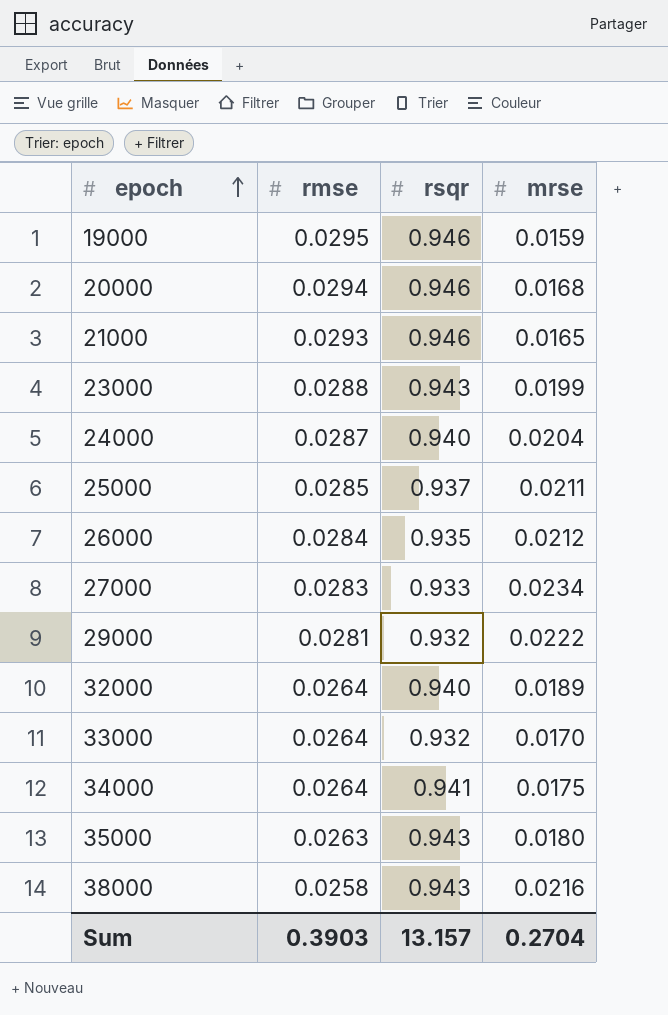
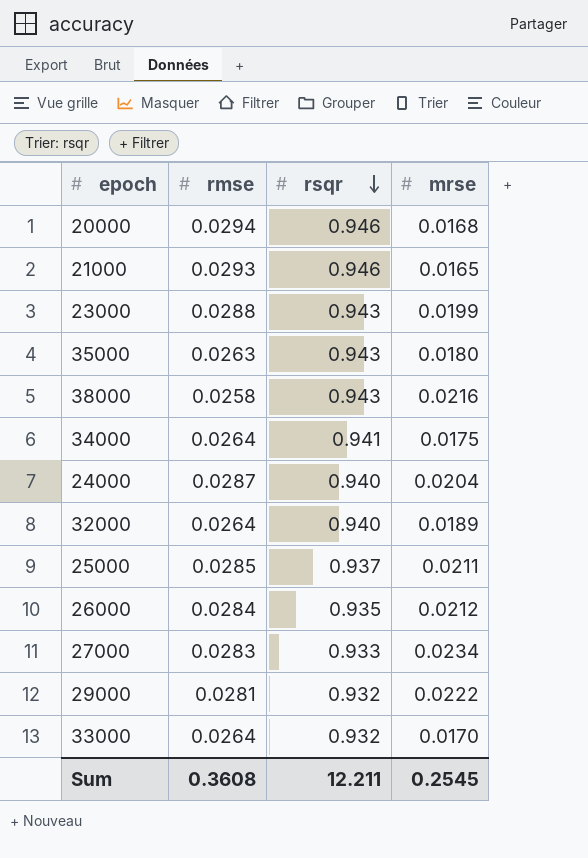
row order: epoch ascending -> rsqr descending
row 19000: 0.0295 | 0.946 | 0.0159 -> none
Sum | rmse: 0.3903 -> 0.3608
Sum | rsqr: 13.157 -> 12.211
Sum | mrse: 0.2704 -> 0.2545

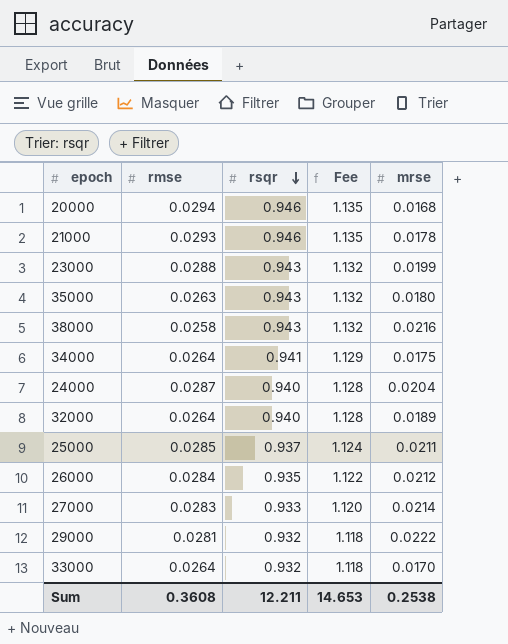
column Fee | formula: none -> [rsqr] * 1.2
21000 | mrse: 0.0165 -> 0.0178
27000 | mrse: 0.0234 -> 0.0214
Sum | mrse: 0.2545 -> 0.2538

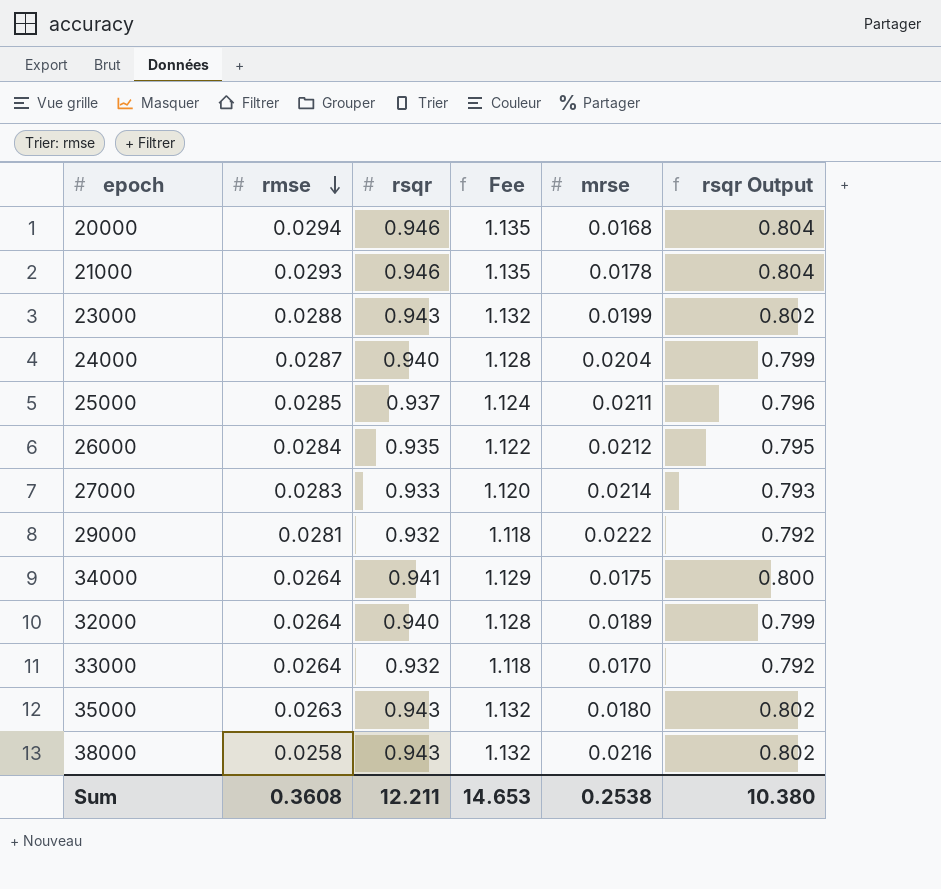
row order: rsqr descending -> rmse descending
column rsqr Output | formula: none -> [rsqr] * 0.85

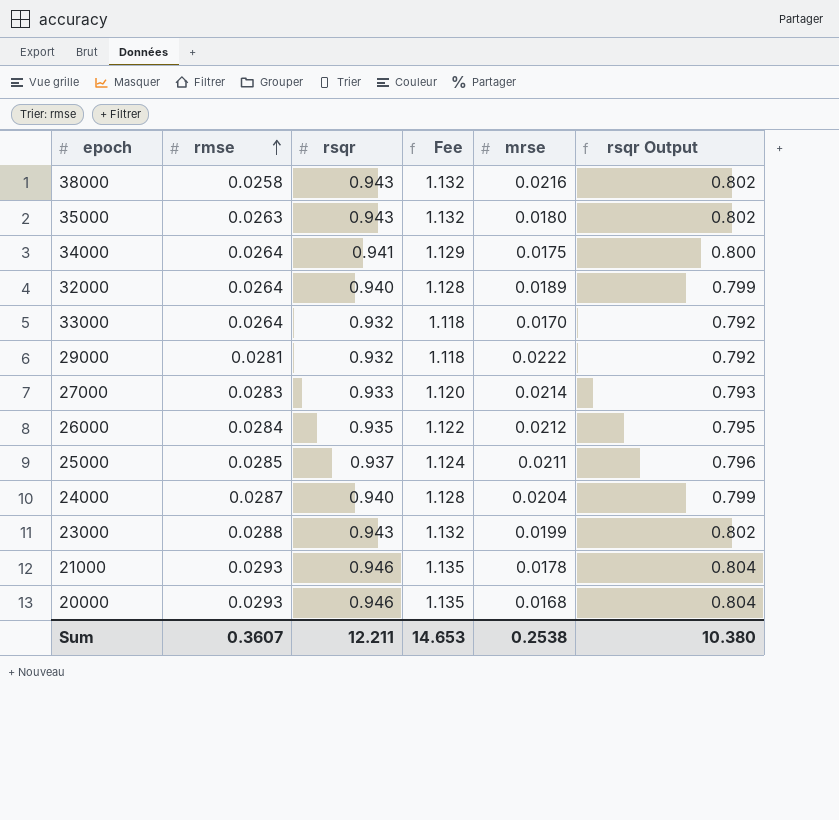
row order: rmse descending -> rmse ascending
20000 | rmse: 0.0294 -> 0.0293
Sum | rmse: 0.3608 -> 0.3607

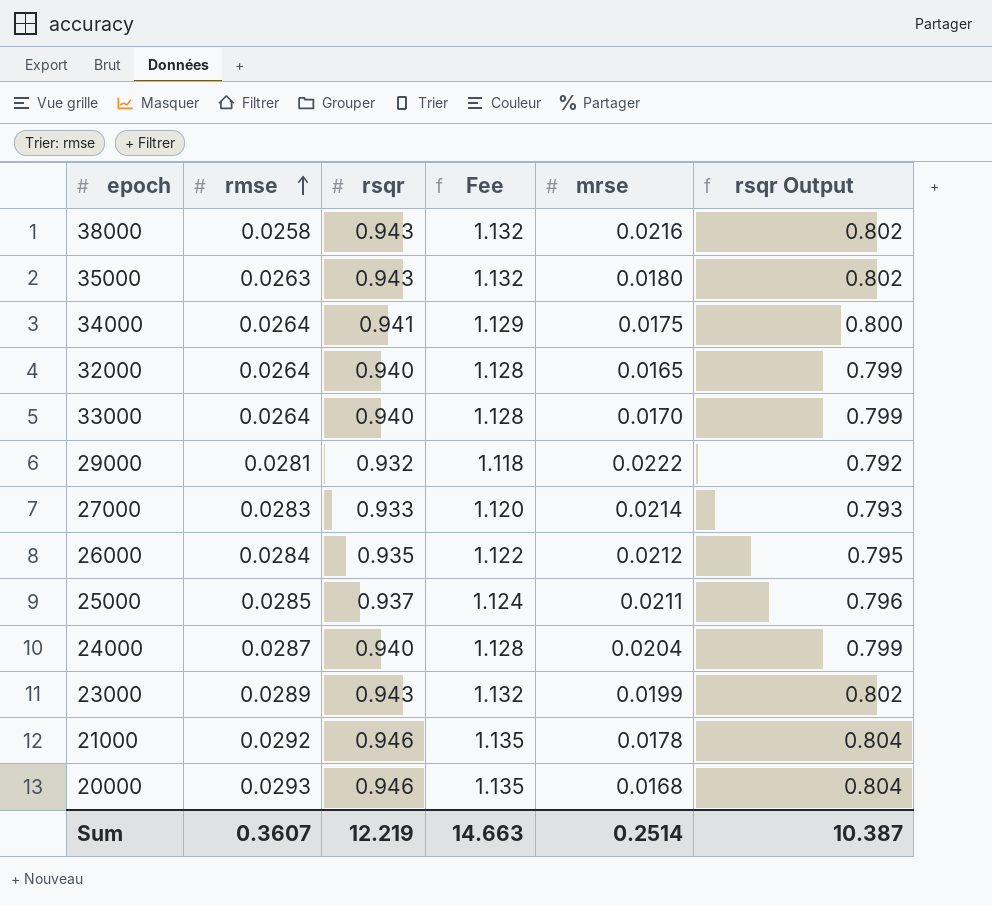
32000 | mrse: 0.0189 -> 0.0165
33000 | rsqr: 0.932 -> 0.940
33000 | Fee: 1.118 -> 1.128
33000 | rsqr Output: 0.792 -> 0.799
23000 | rmse: 0.0288 -> 0.0289
21000 | rmse: 0.0293 -> 0.0292
Sum | rsqr: 12.211 -> 12.219
Sum | Fee: 14.653 -> 14.663
Sum | mrse: 0.2538 -> 0.2514
Sum | rsqr Output: 10.380 -> 10.387

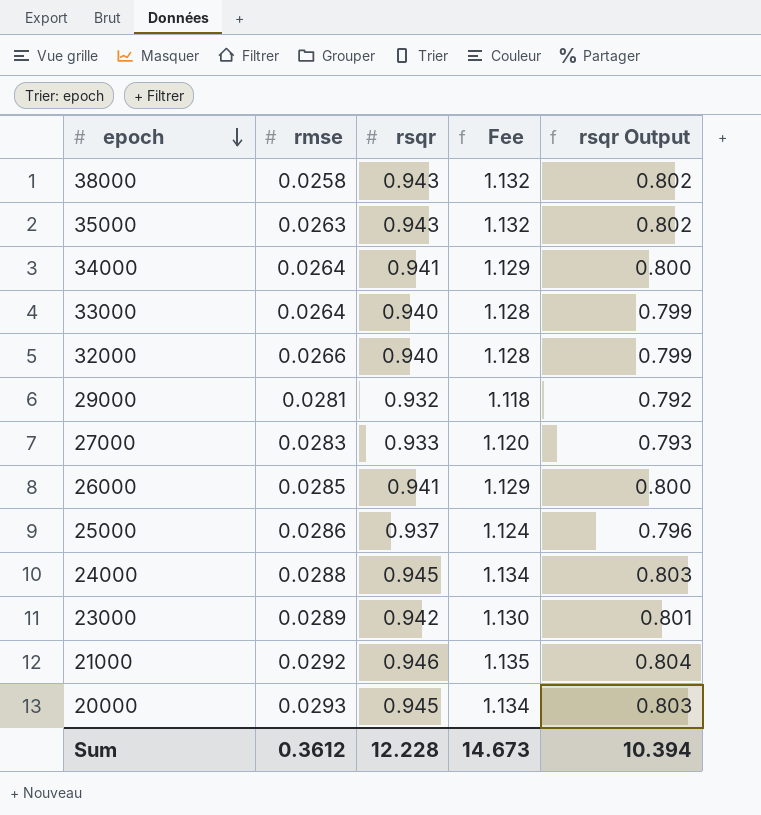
row order: rmse ascending -> epoch descending
column mrse | position: 5 -> none
32000 | rmse: 0.0264 -> 0.0266
26000 | rmse: 0.0284 -> 0.0285
26000 | rsqr: 0.935 -> 0.941
26000 | Fee: 1.122 -> 1.129
26000 | rsqr Output: 0.795 -> 0.800
25000 | rmse: 0.0285 -> 0.0286
24000 | rmse: 0.0287 -> 0.0288
24000 | rsqr: 0.940 -> 0.945
24000 | Fee: 1.128 -> 1.134
24000 | rsqr Output: 0.799 -> 0.803
23000 | rsqr: 0.943 -> 0.942
23000 | Fee: 1.132 -> 1.130
23000 | rsqr Output: 0.802 -> 0.801
20000 | rsqr: 0.946 -> 0.945
20000 | Fee: 1.135 -> 1.134
20000 | rsqr Output: 0.804 -> 0.803
Sum | rmse: 0.3607 -> 0.3612
Sum | rsqr: 12.219 -> 12.228
Sum | Fee: 14.663 -> 14.673
Sum | rsqr Output: 10.387 -> 10.394

